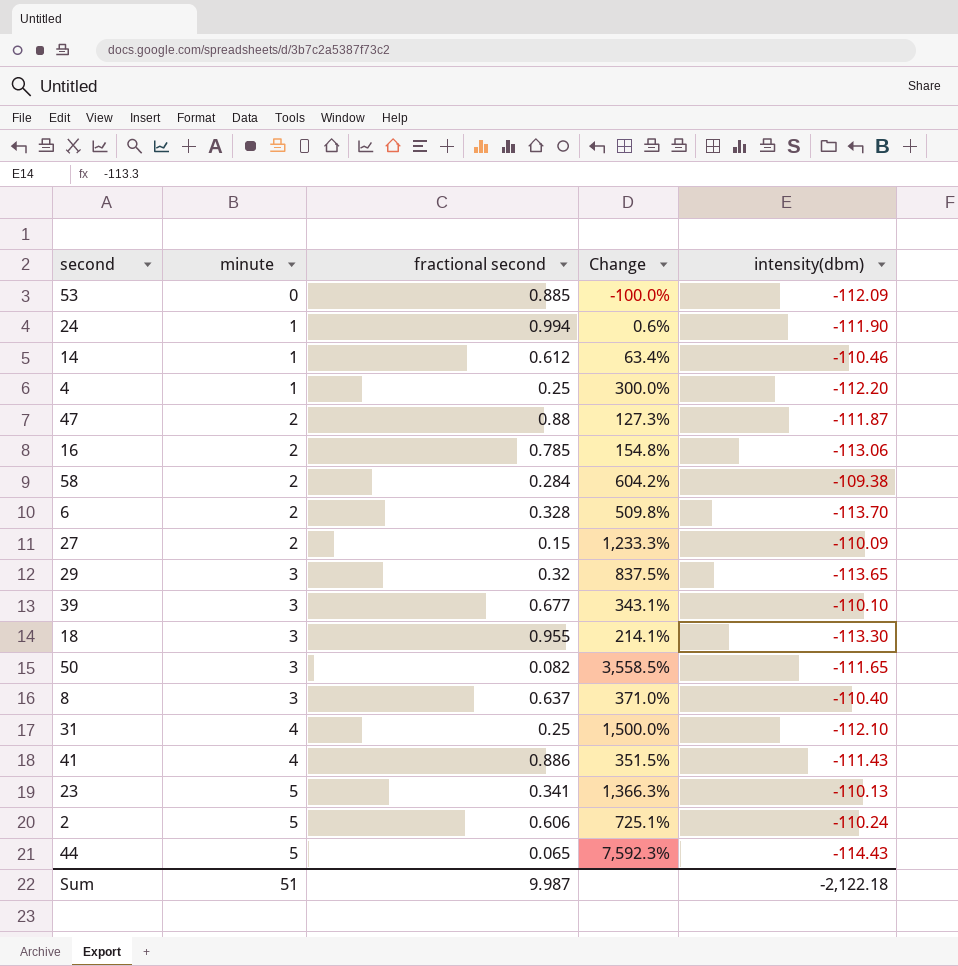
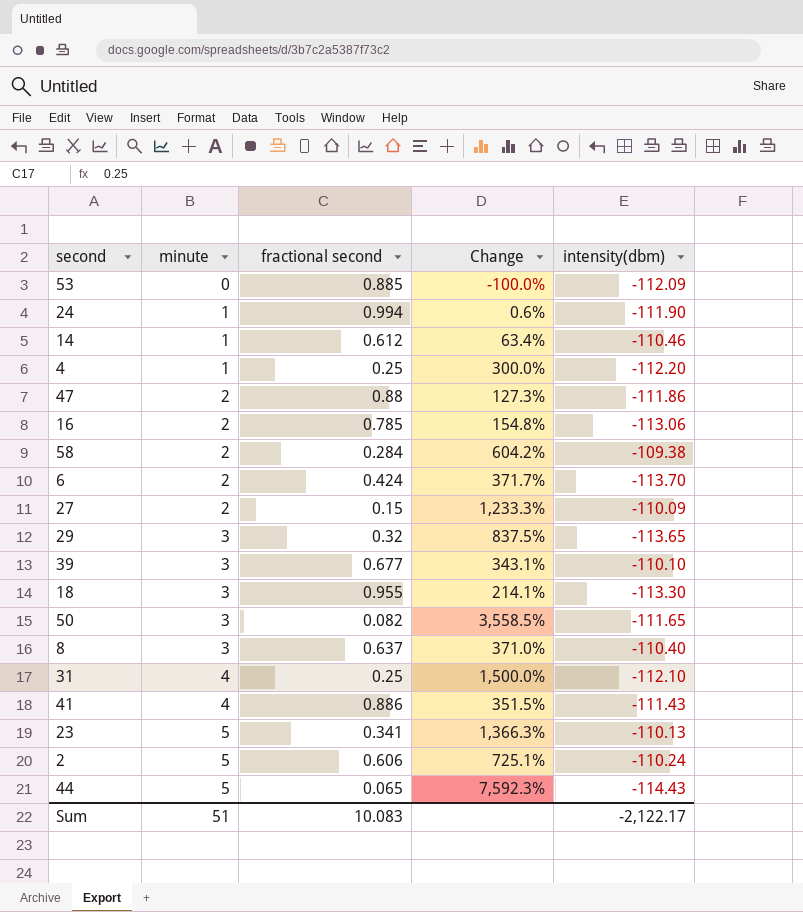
47 | intensity(dbm): -111.87 -> -111.86
6 | fractional second: 0.328 -> 0.424
6 | Change: 509.8% -> 371.7%
Sum | fractional second: 9.987 -> 10.083
Sum | intensity(dbm): -2,122.18 -> -2,122.17

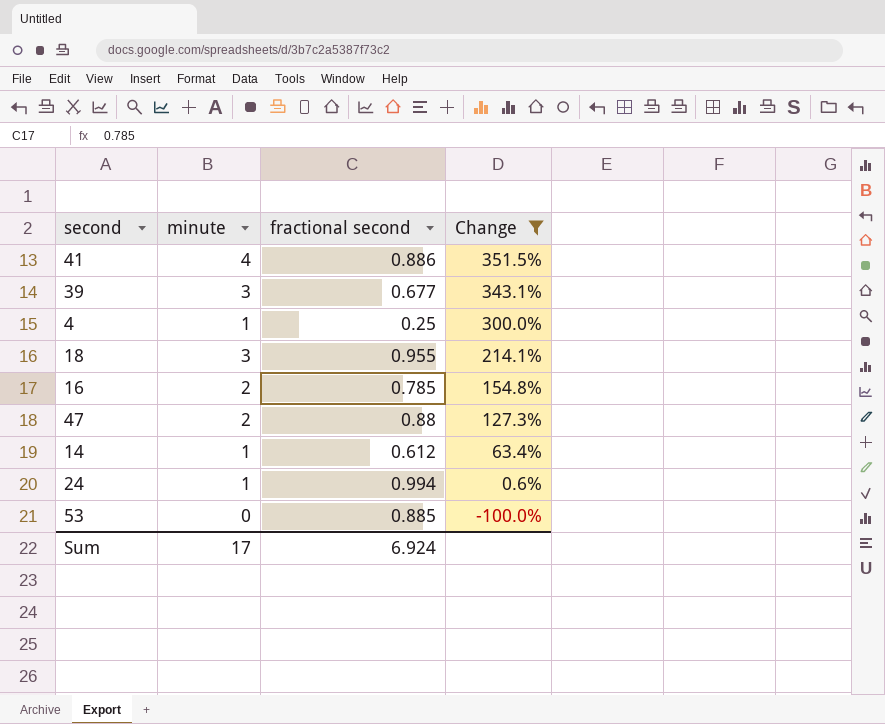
filter: none -> Change <= 351.5%
row order: minute ascending -> Change descending
column intensity(dbm) | position: 5 -> none
Sum | minute: 51 -> 17
Sum | fractional second: 10.083 -> 6.924

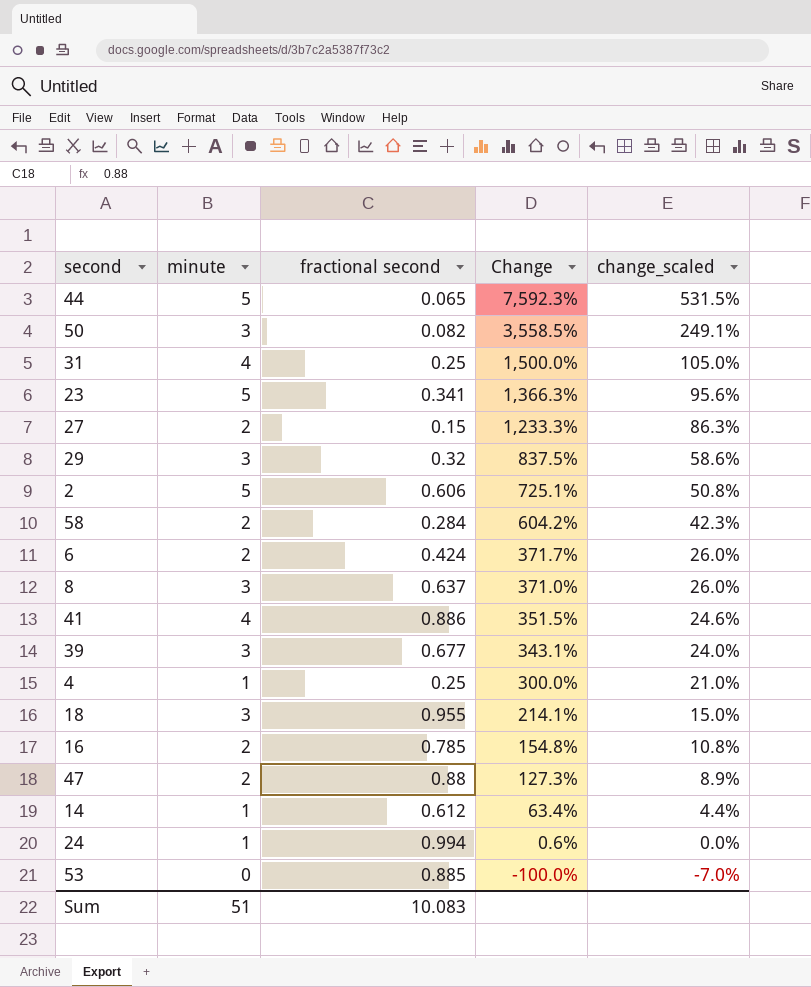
filter: Change <= 351.5% -> none
column change_scaled | formula: none -> [Change] * 0.07
Sum | minute: 17 -> 51
Sum | fractional second: 6.924 -> 10.083

